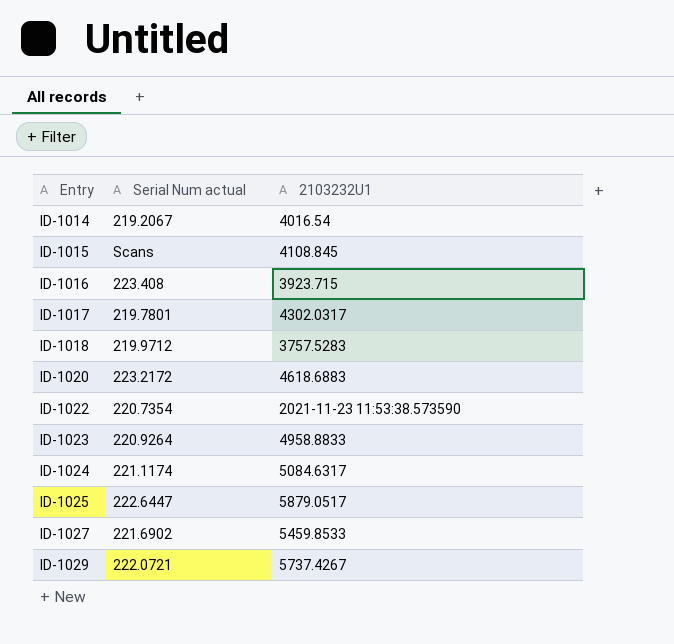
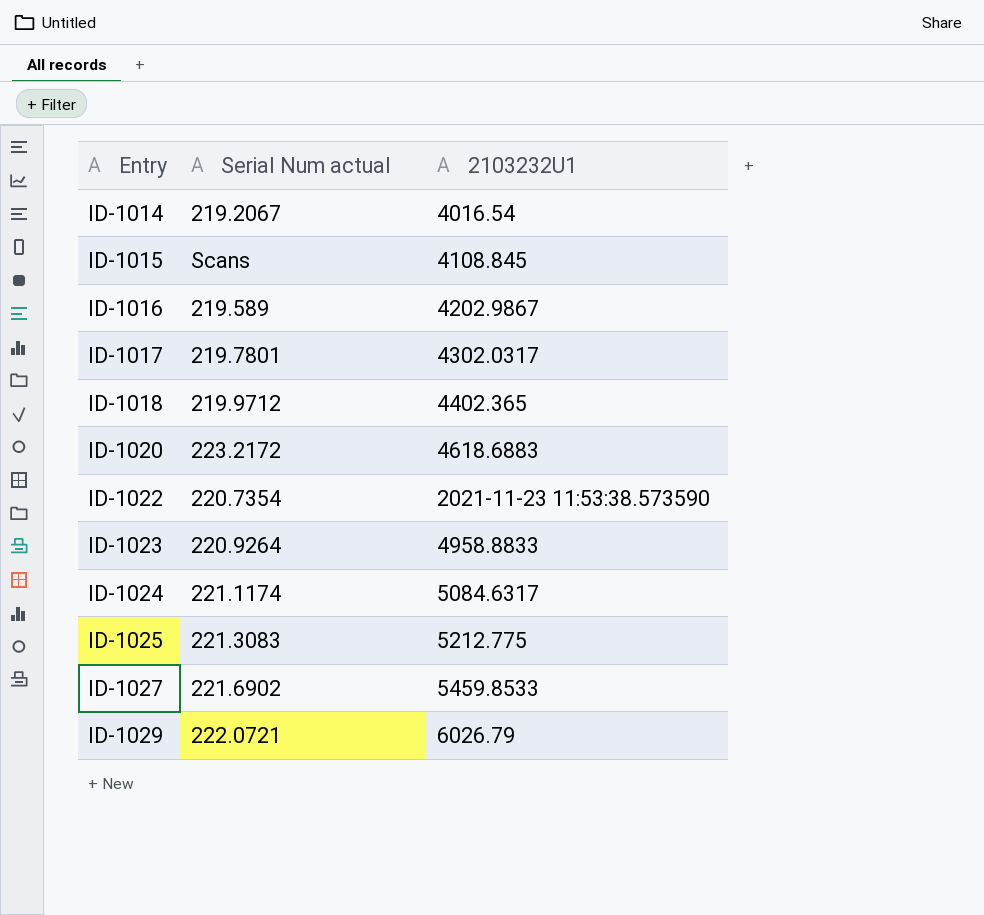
ID-1016 | Serial Num actual: 223.408 -> 219.589
ID-1016 | 2103232U1: 3923.715 -> 4202.9867
ID-1018 | 2103232U1: 3757.5283 -> 4402.365
ID-1025 | Serial Num actual: 222.6447 -> 221.3083
ID-1025 | 2103232U1: 5879.0517 -> 5212.775
ID-1029 | 2103232U1: 5737.4267 -> 6026.79

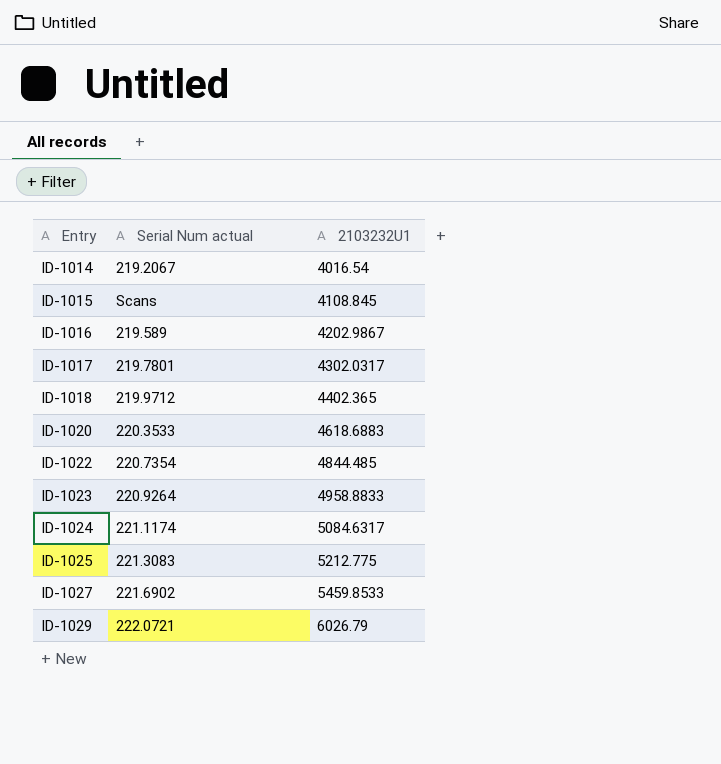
ID-1020 | Serial Num actual: 223.2172 -> 220.3533
ID-1022 | 2103232U1: 2021-11-23 11:53:38.573590 -> 4844.485

